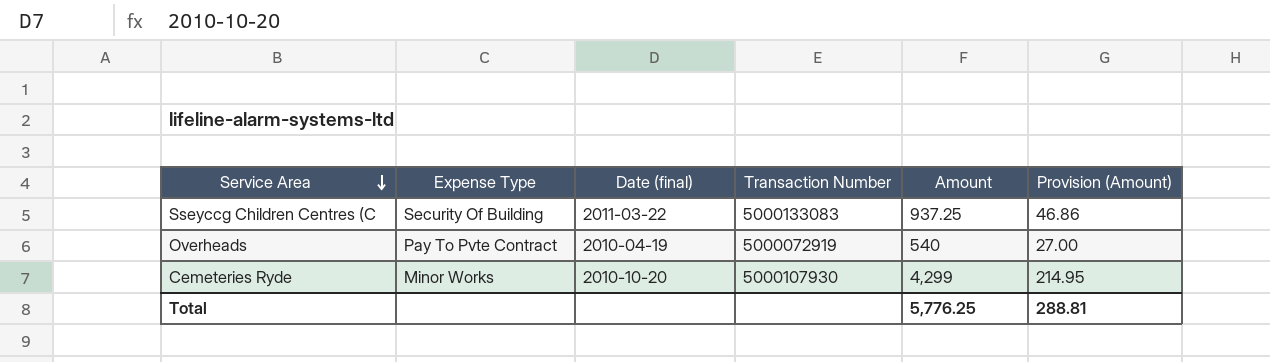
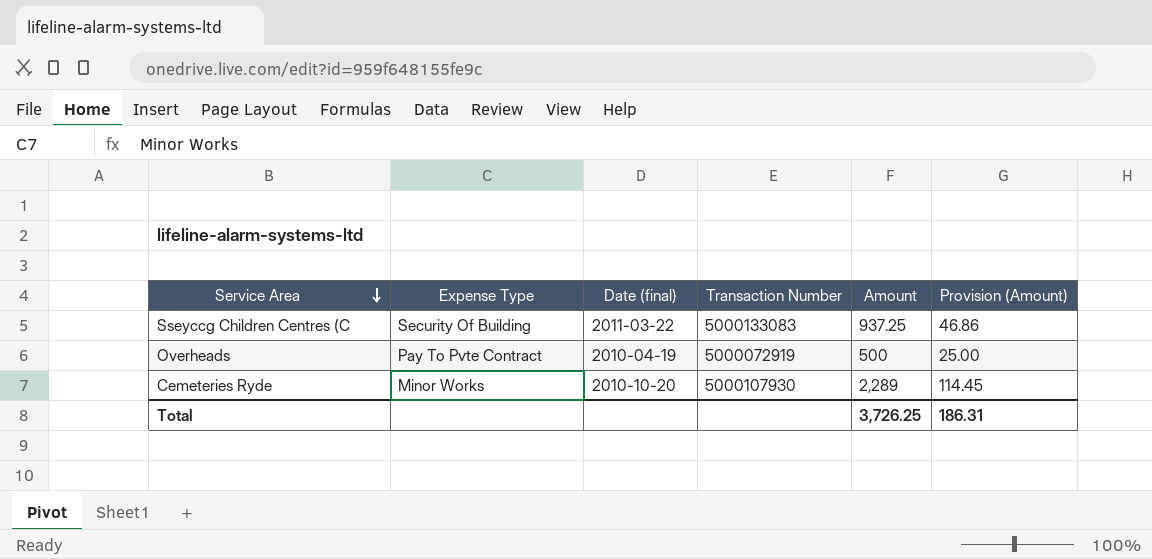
Overheads | Amount: 540 -> 500
Overheads | Provision (Amount): 27.00 -> 25.00
Cemeteries Ryde | Amount: 4,299 -> 2,289
Cemeteries Ryde | Provision (Amount): 214.95 -> 114.45
Total | Amount: 5,776.25 -> 3,726.25
Total | Provision (Amount): 288.81 -> 186.31

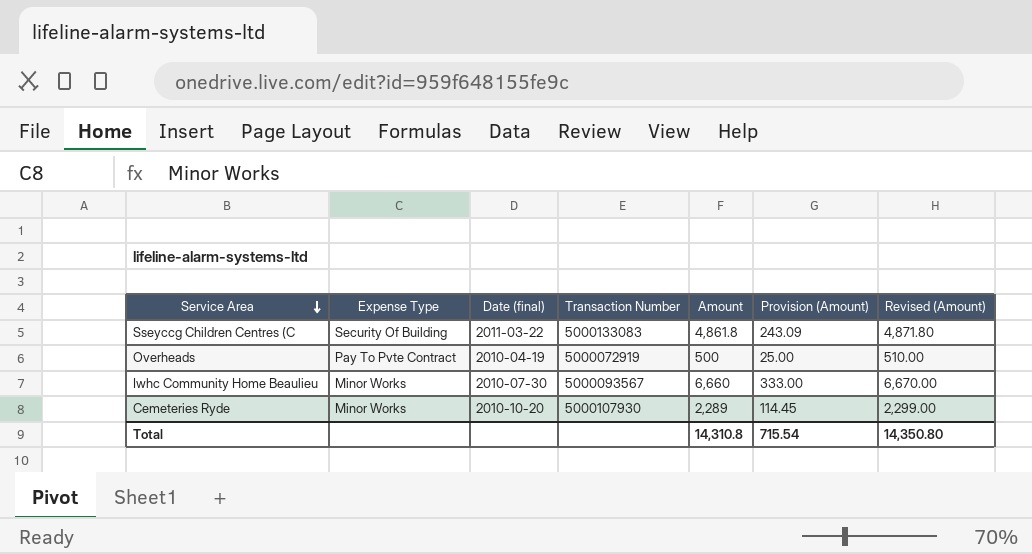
column Revised (Amount) | formula: none -> [Amount] + 10
Sseyccg Children Centres (C | Amount: 937.25 -> 4,861.8
Sseyccg Children Centres (C | Provision (Amount): 46.86 -> 243.09
row Iwhc Community Home Beaulieu: none -> Minor Works | 2010-07-30 | 5000093567 | 6,660 | 333.00 | 6,670.00
Total | Amount: 3,726.25 -> 14,310.8
Total | Provision (Amount): 186.31 -> 715.54

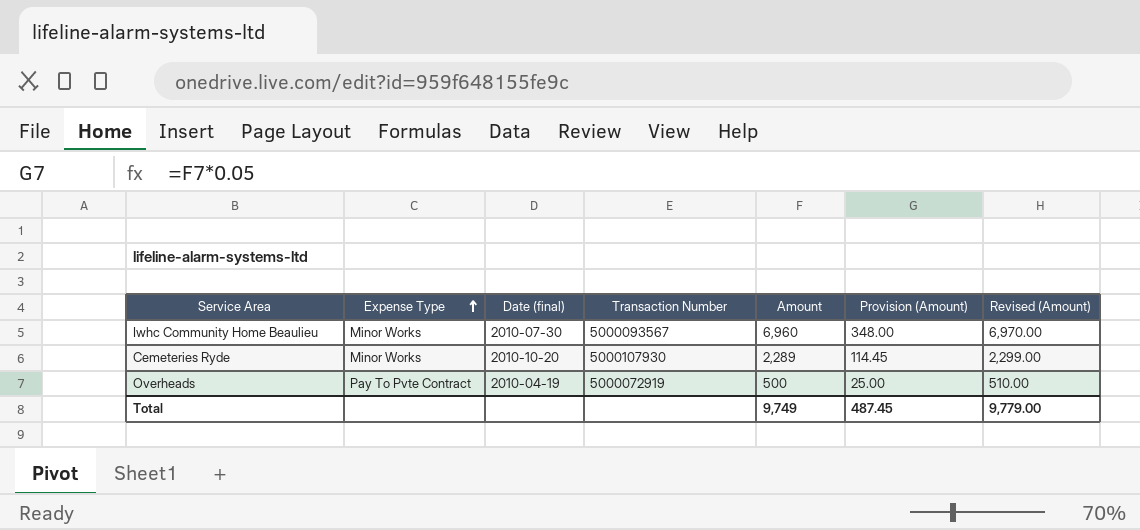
row order: Service Area descending -> Expense Type ascending
row Sseyccg Children Centres (C: Security Of Building | 2011-03-22 | 5000133083 | 4,861.8 | 243.09 | 4,871.80 -> none
Iwhc Community Home Beaulieu | Amount: 6,660 -> 6,960
Iwhc Community Home Beaulieu | Provision (Amount): 333.00 -> 348.00
Iwhc Community Home Beaulieu | Revised (Amount): 6,670.00 -> 6,970.00
Total | Amount: 14,310.8 -> 9,749
Total | Provision (Amount): 715.54 -> 487.45
Total | Revised (Amount): 14,350.80 -> 9,779.00

